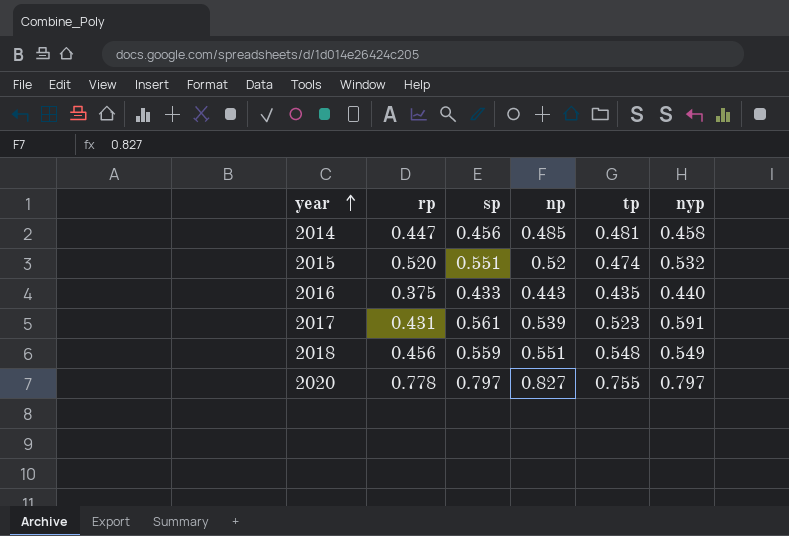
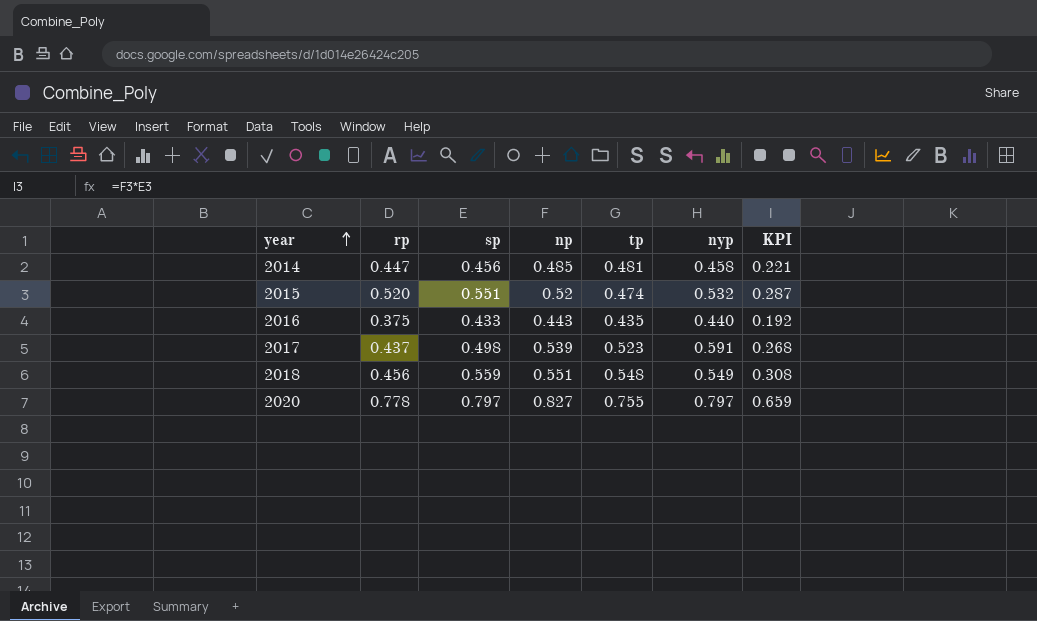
column KPI | formula: none -> [sp] * [np]
2017 | rp: 0.431 -> 0.437
2017 | sp: 0.561 -> 0.498

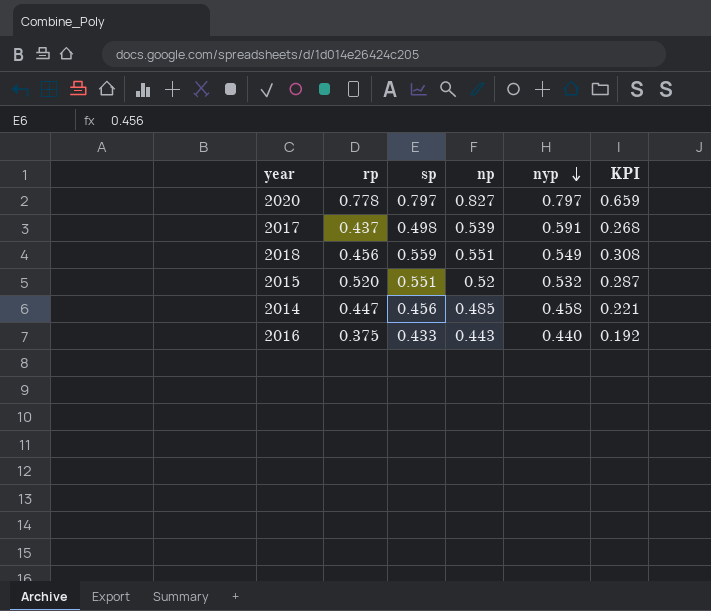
row order: year ascending -> nyp descending
column tp | position: 5 -> none

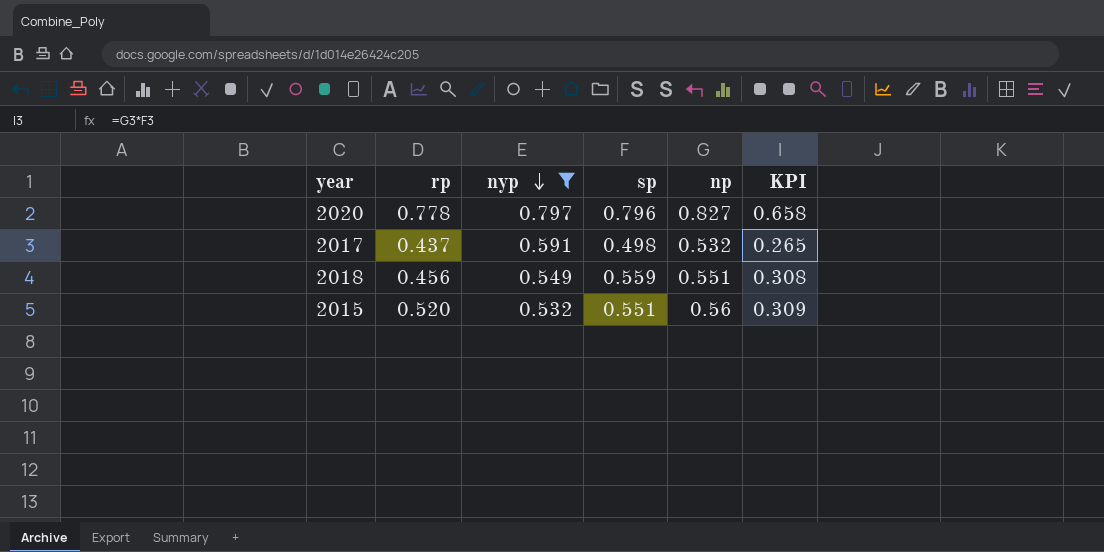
filter: none -> nyp >= 0.532
column nyp | position: 5 -> 3
2020 | sp: 0.797 -> 0.796
2020 | KPI: 0.659 -> 0.658
2017 | np: 0.539 -> 0.532
2017 | KPI: 0.268 -> 0.265
2015 | np: 0.52 -> 0.56
2015 | KPI: 0.287 -> 0.309

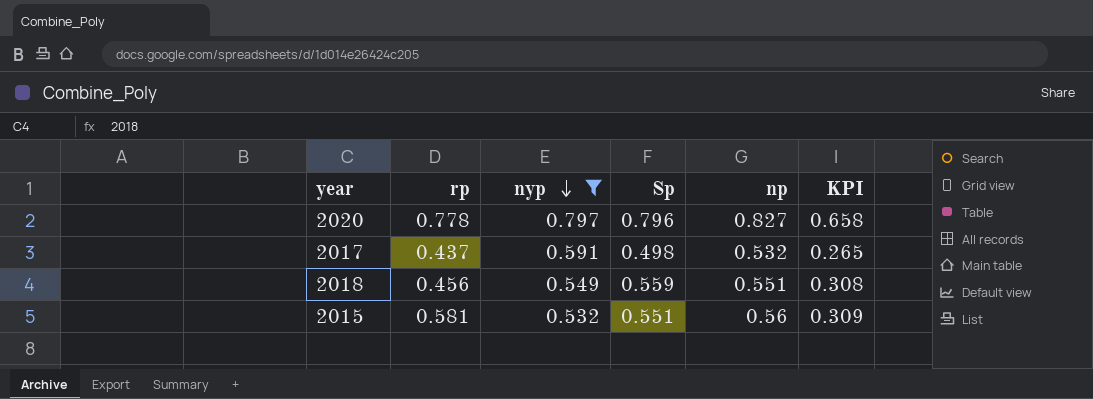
column name: sp -> Sp
2015 | rp: 0.520 -> 0.581

